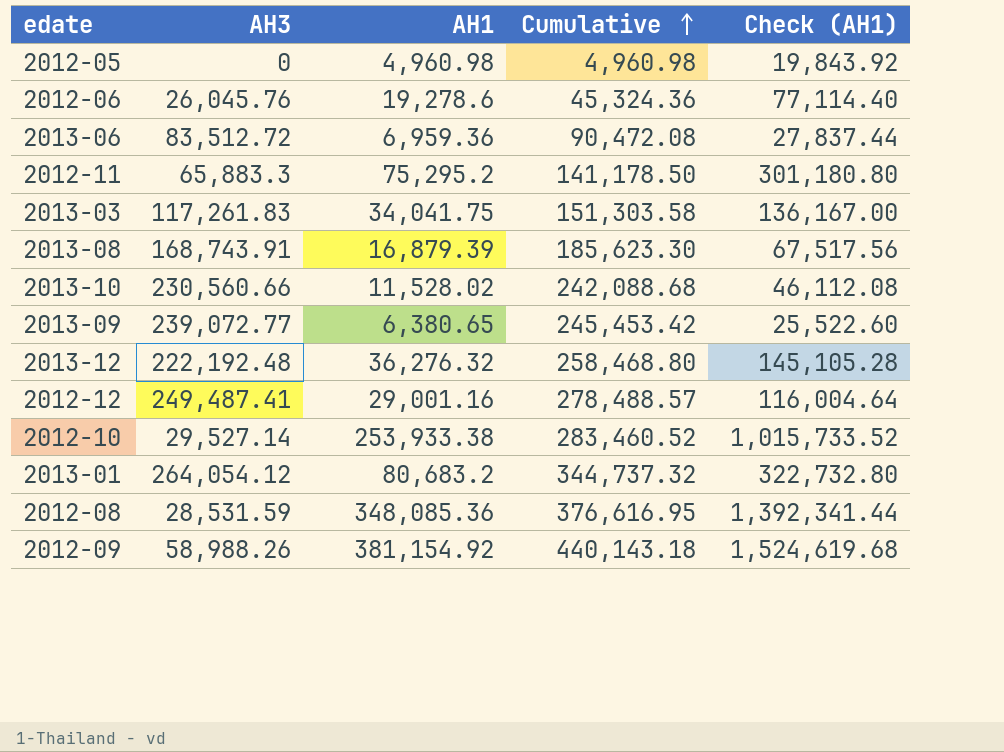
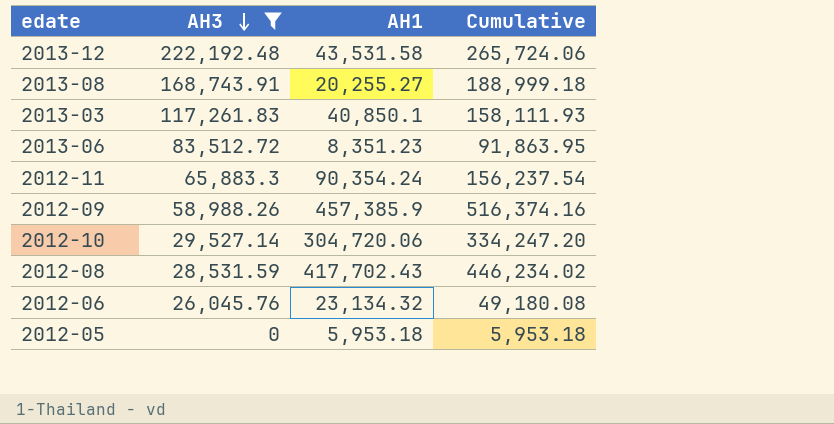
filter: none -> AH3 <= 222,192.48
row order: Cumulative ascending -> AH3 descending
column Check (AH1) | formula: [AH1] * 4 -> none
2013-12 | AH1: 36,276.32 -> 43,531.58
2013-12 | Cumulative: 258,468.80 -> 265,724.06
2013-08 | AH1: 16,879.39 -> 20,255.27
2013-08 | Cumulative: 185,623.30 -> 188,999.18
2013-03 | AH1: 34,041.75 -> 40,850.1
2013-03 | Cumulative: 151,303.58 -> 158,111.93
2013-06 | AH1: 6,959.36 -> 8,351.23
2013-06 | Cumulative: 90,472.08 -> 91,863.95
2012-11 | AH1: 75,295.2 -> 90,354.24
2012-11 | Cumulative: 141,178.50 -> 156,237.54
2012-09 | AH1: 381,154.92 -> 457,385.9
2012-09 | Cumulative: 440,143.18 -> 516,374.16
2012-10 | AH1: 253,933.38 -> 304,720.06
2012-10 | Cumulative: 283,460.52 -> 334,247.20
2012-08 | AH1: 348,085.36 -> 417,702.43
2012-08 | Cumulative: 376,616.95 -> 446,234.02
2012-06 | AH1: 19,278.6 -> 23,134.32
2012-06 | Cumulative: 45,324.36 -> 49,180.08
2012-05 | AH1: 4,960.98 -> 5,953.18
2012-05 | Cumulative: 4,960.98 -> 5,953.18

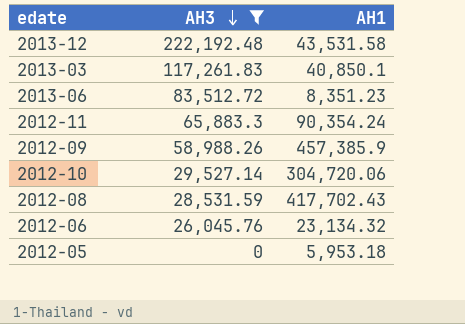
column Cumulative | formula: [AH3] + [AH1] -> none
row 2013-08: 168,743.91 | 20,255.27 | 188,999.18 -> none

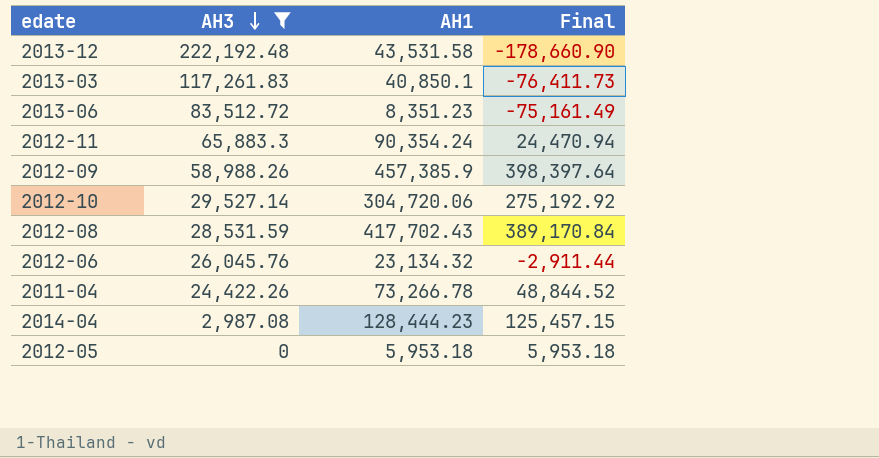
column Final | formula: none -> [AH1] - [AH3]
row 2011-04: none -> 24,422.26 | 73,266.78 | 48,844.52
row 2014-04: none -> 2,987.08 | 128,444.23 | 125,457.15

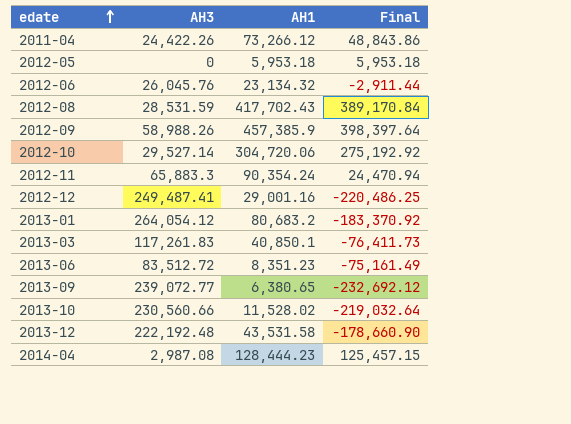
filter: AH3 <= 222,192.48 -> none
row order: AH3 descending -> edate ascending
2011-04 | AH1: 73,266.78 -> 73,266.12
2011-04 | Final: 48,844.52 -> 48,843.86

